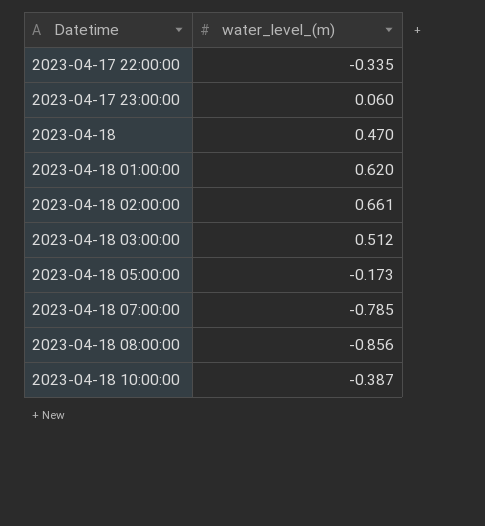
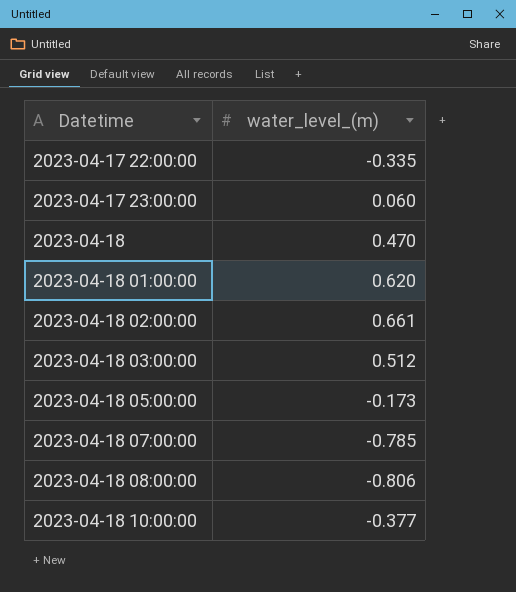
2023-04-18 08:00:00 | water_level_(m): -0.856 -> -0.806
2023-04-18 10:00:00 | water_level_(m): -0.387 -> -0.377

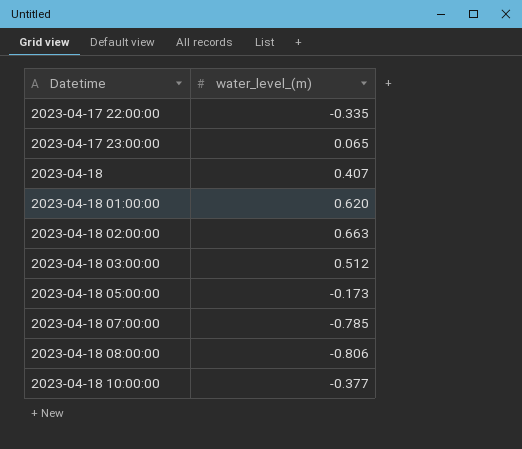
2023-04-17 23:00:00 | water_level_(m): 0.060 -> 0.065
2023-04-18 | water_level_(m): 0.470 -> 0.407
2023-04-18 02:00:00 | water_level_(m): 0.661 -> 0.663

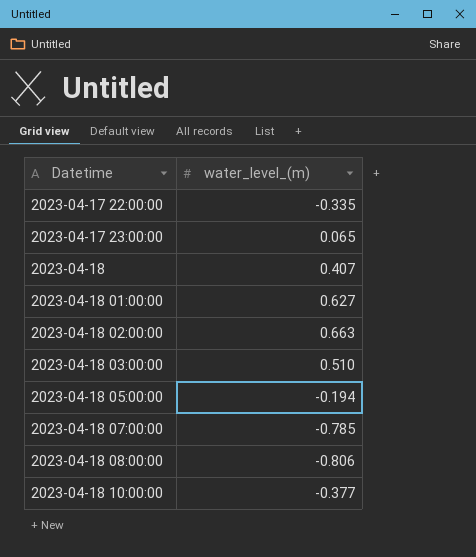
2023-04-18 01:00:00 | water_level_(m): 0.620 -> 0.627
2023-04-18 03:00:00 | water_level_(m): 0.512 -> 0.510
2023-04-18 05:00:00 | water_level_(m): -0.173 -> -0.194

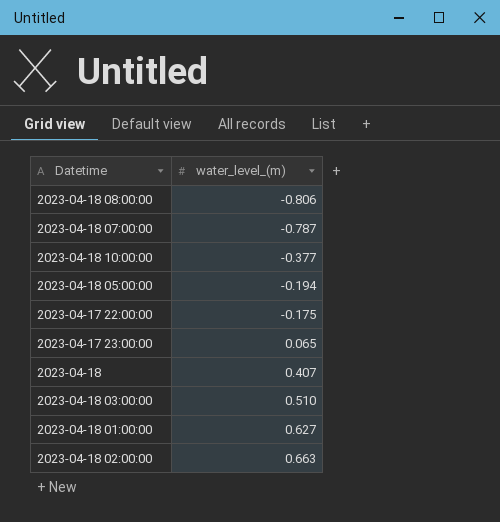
row order: Datetime ascending -> water_level_(m) ascending
2023-04-18 07:00:00 | water_level_(m): -0.785 -> -0.787
2023-04-17 22:00:00 | water_level_(m): -0.335 -> -0.175

